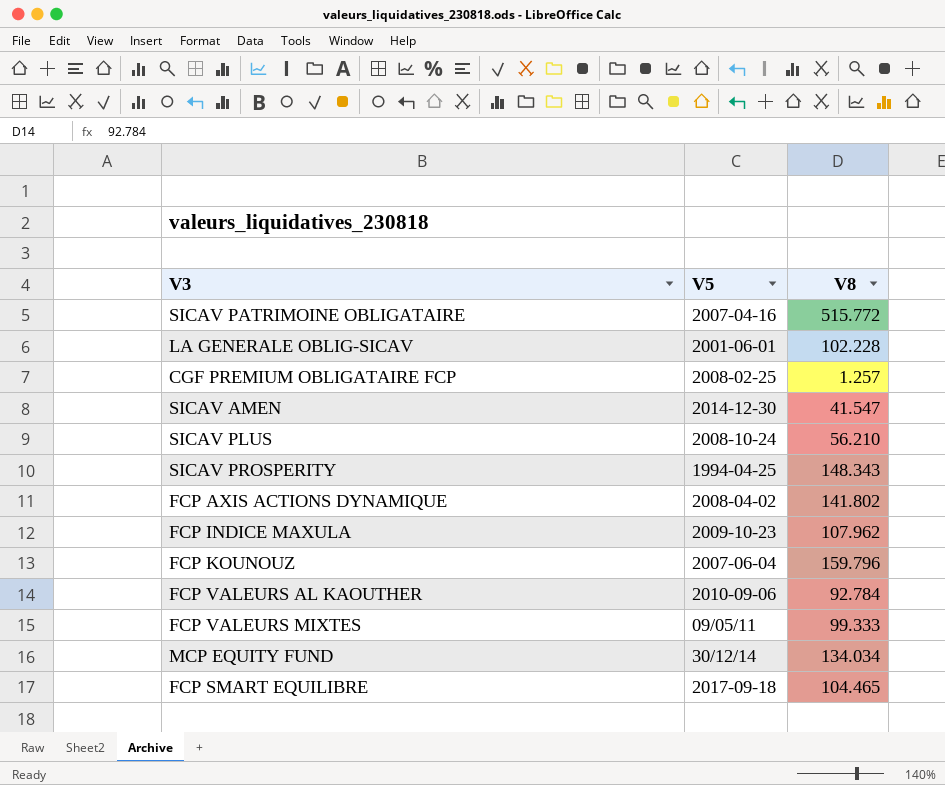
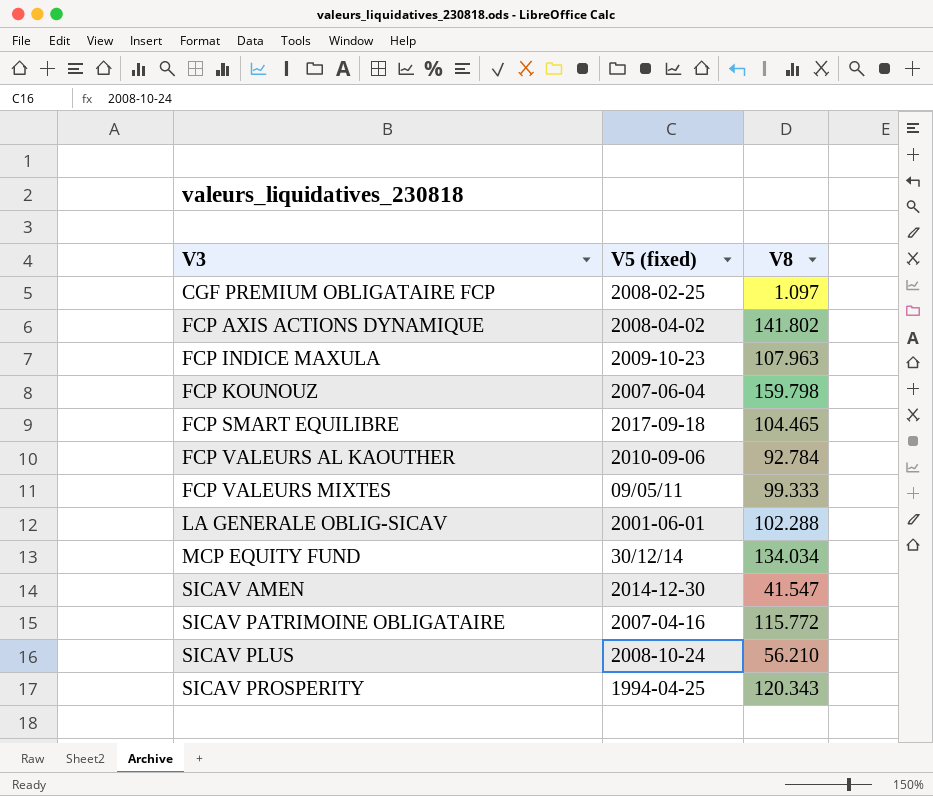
row order: none -> V3 ascending
column name: V5 -> V5 (fixed)
CGF PREMIUM OBLIGATAIRE FCP | V8: 1.257 -> 1.097
FCP INDICE MAXULA | V8: 107.962 -> 107.963
FCP KOUNOUZ | V8: 159.796 -> 159.798
LA GENERALE OBLIG-SICAV | V8: 102.228 -> 102.288
SICAV PATRIMOINE OBLIGATAIRE | V8: 515.772 -> 115.772
SICAV PROSPERITY | V8: 148.343 -> 120.343

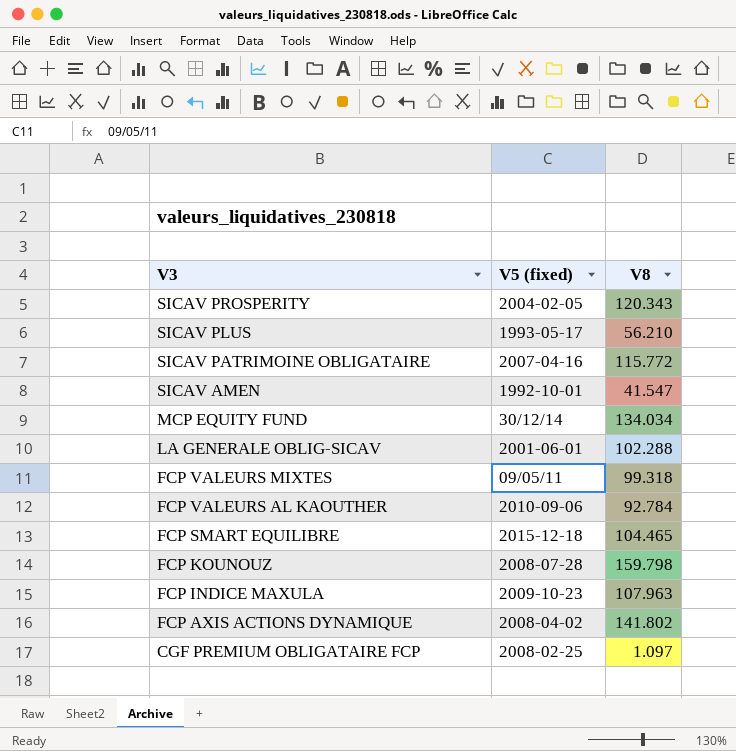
row order: V3 ascending -> V3 descending
SICAV PROSPERITY | V5 (fixed): 1994-04-25 -> 2004-02-05
SICAV PLUS | V5 (fixed): 2008-10-24 -> 1993-05-17
SICAV AMEN | V5 (fixed): 2014-12-30 -> 1992-10-01
FCP VALEURS MIXTES | V8: 99.333 -> 99.318
FCP SMART EQUILIBRE | V5 (fixed): 2017-09-18 -> 2015-12-18
FCP KOUNOUZ | V5 (fixed): 2007-06-04 -> 2008-07-28

